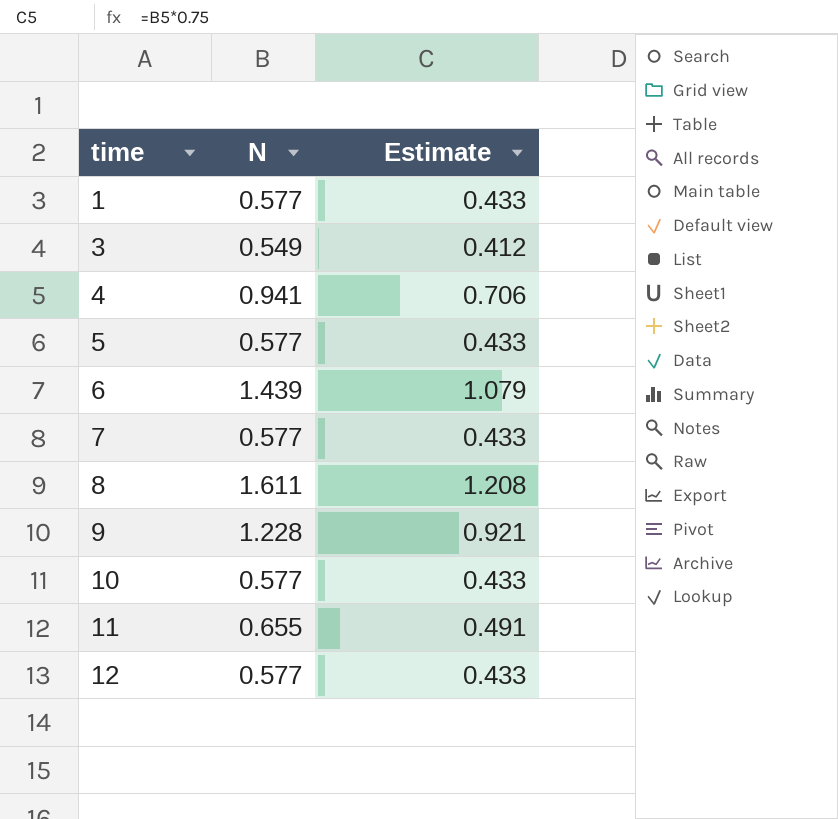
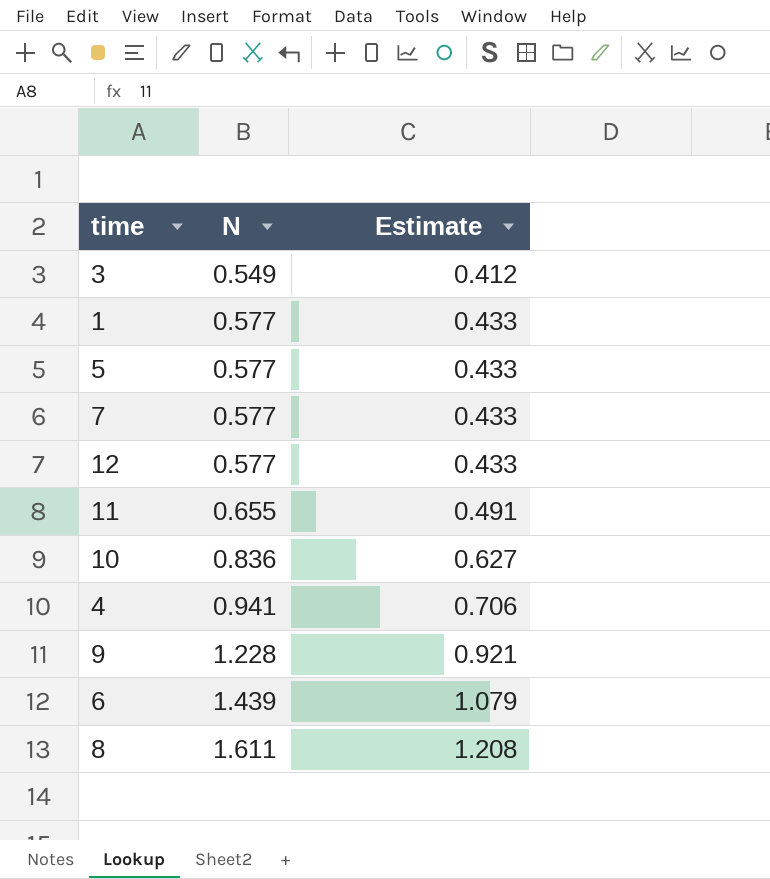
row order: time ascending -> N ascending
10 | N: 0.577 -> 0.836
10 | Estimate: 0.433 -> 0.627

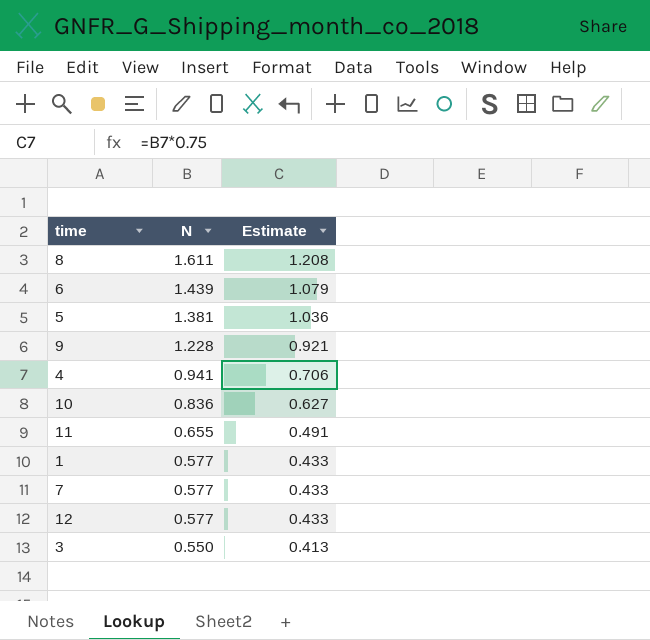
row order: N ascending -> N descending
5 | N: 0.577 -> 1.381
5 | Estimate: 0.433 -> 1.036
3 | N: 0.549 -> 0.550
3 | Estimate: 0.412 -> 0.413

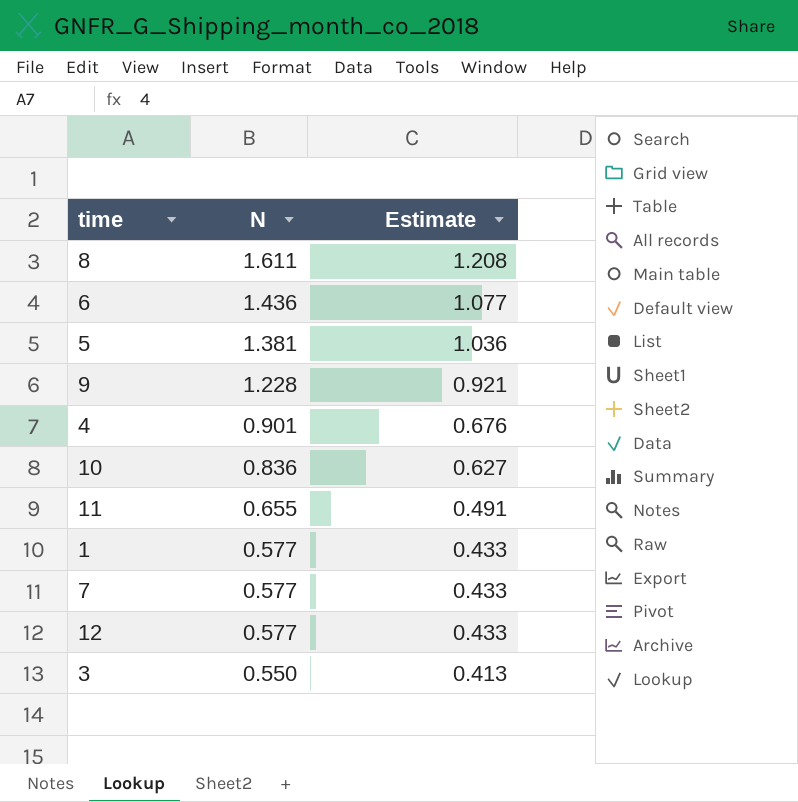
6 | N: 1.439 -> 1.436
6 | Estimate: 1.079 -> 1.077
4 | N: 0.941 -> 0.901
4 | Estimate: 0.706 -> 0.676

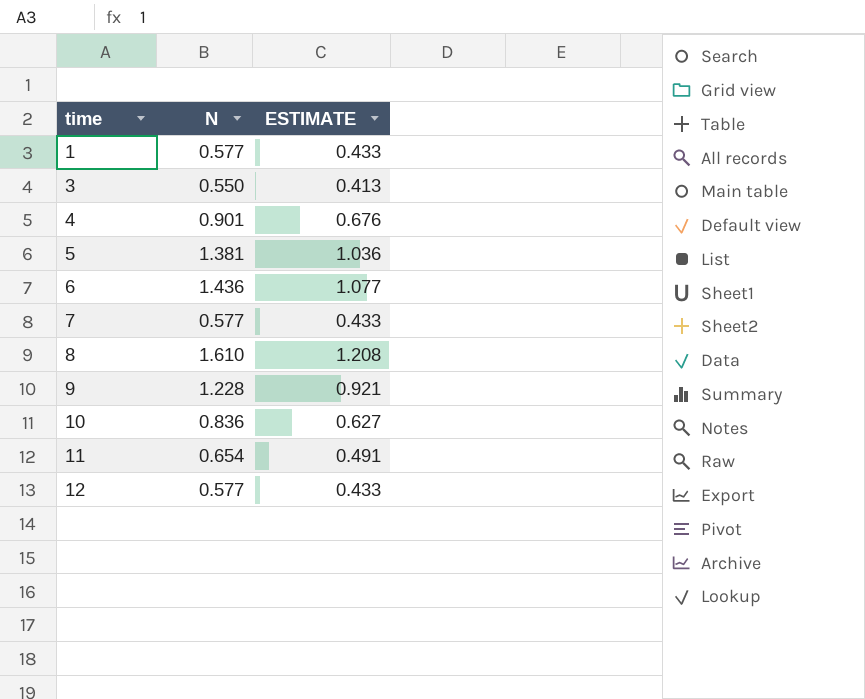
row order: N descending -> time ascending
column name: Estimate -> ESTIMATE
8 | N: 1.611 -> 1.610
11 | N: 0.655 -> 0.654

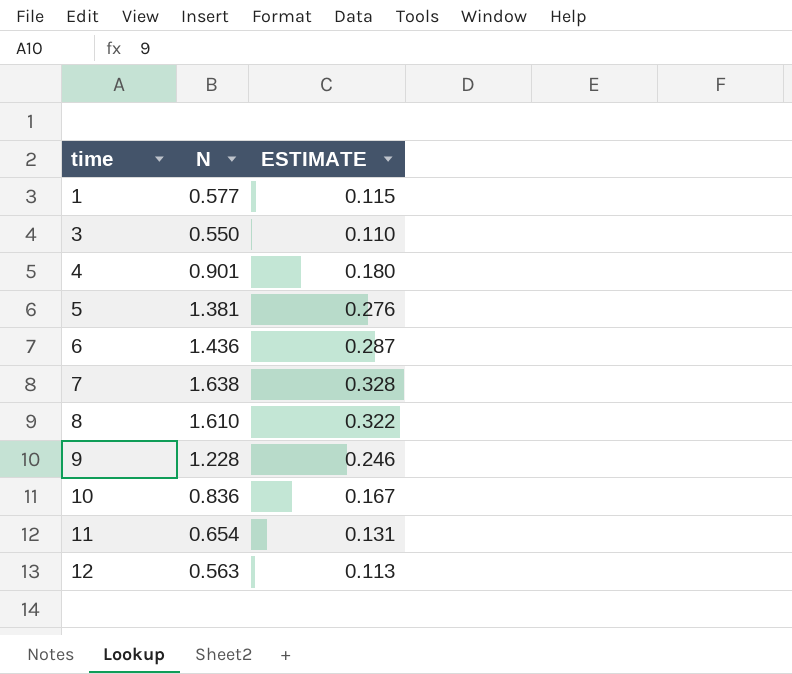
column ESTIMATE | formula: [N] * 0.75 -> [N] * 0.2
7 | N: 0.577 -> 1.638
12 | N: 0.577 -> 0.563

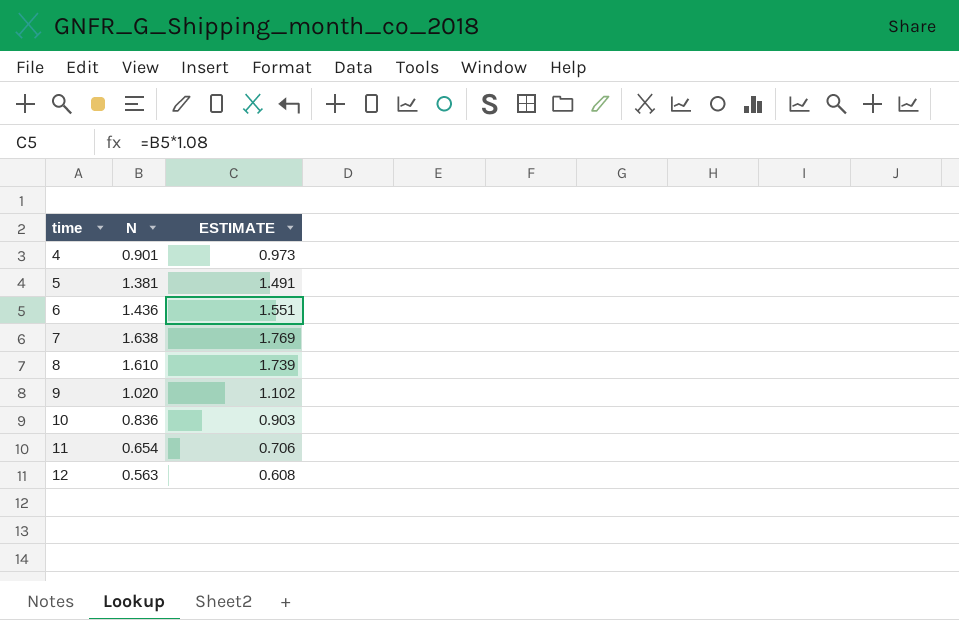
column ESTIMATE | formula: [N] * 0.2 -> [N] * 1.08
row 1: 0.577 | 0.115 -> none
row 3: 0.550 | 0.110 -> none
9 | N: 1.228 -> 1.020

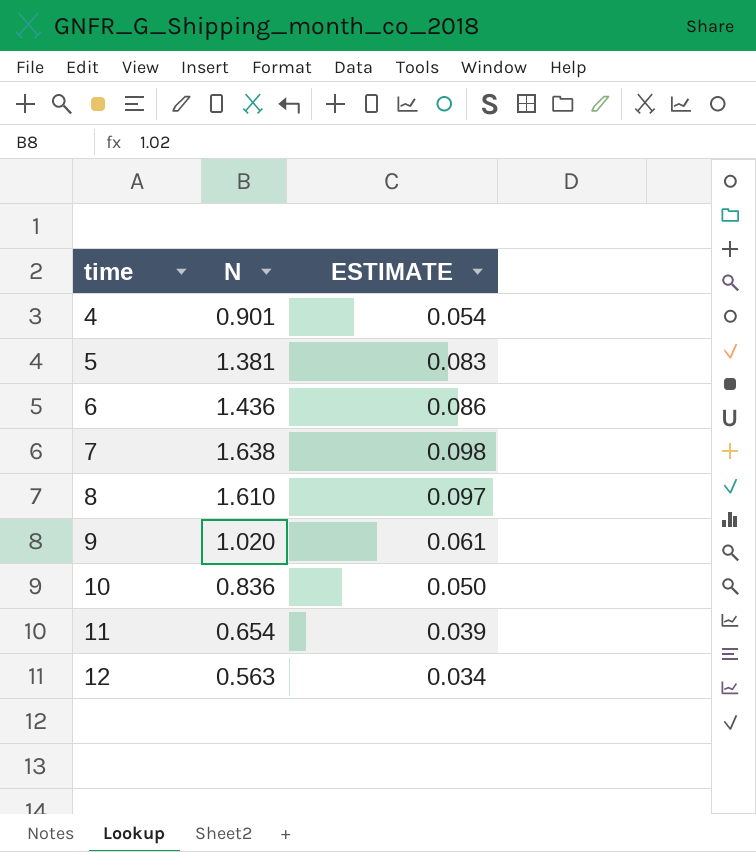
column ESTIMATE | formula: [N] * 1.08 -> [N] * 0.06

